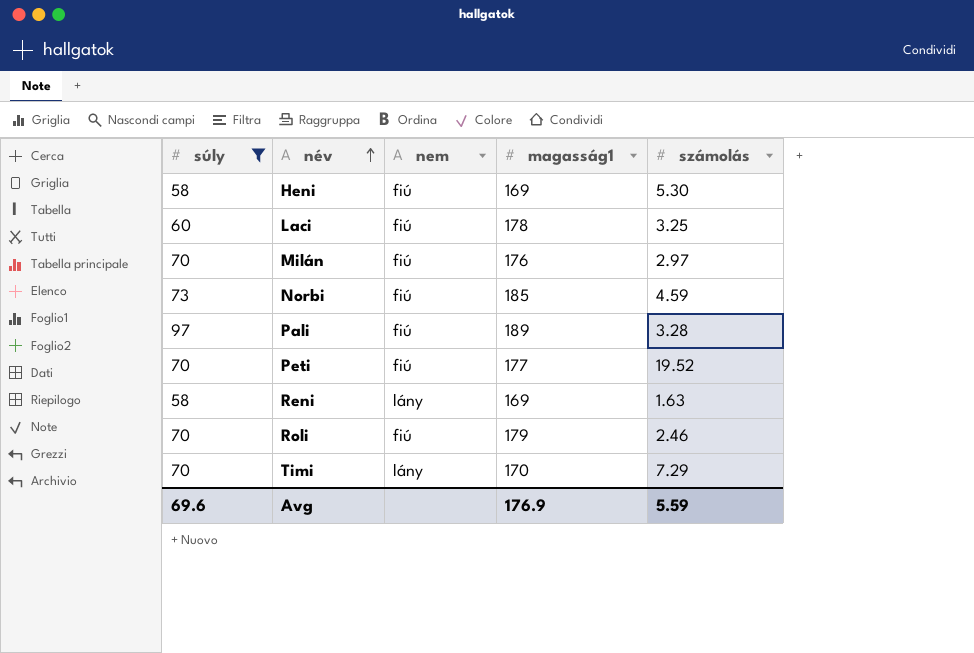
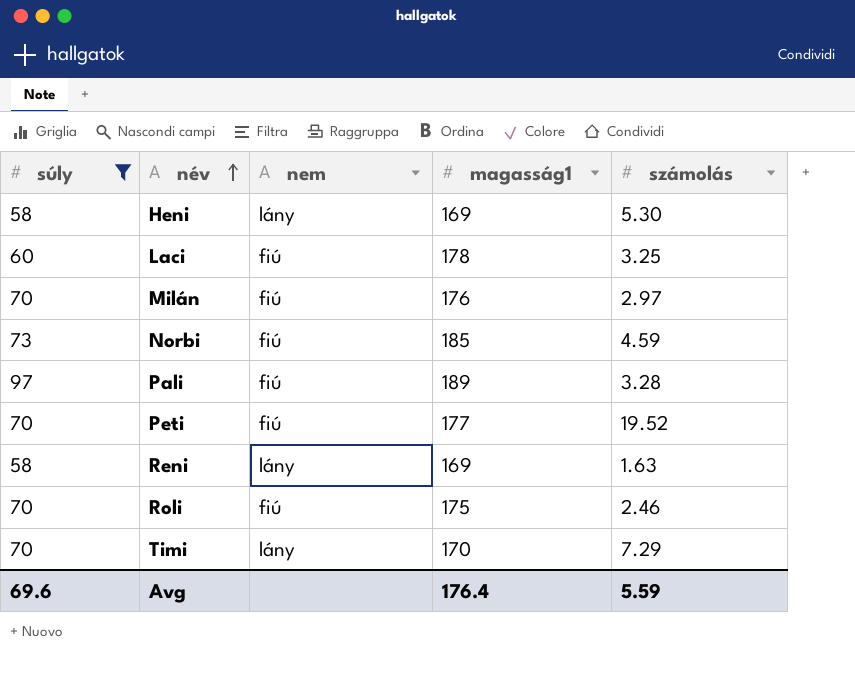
Heni | nem: fiú -> lány
Roli | magasság1: 179 -> 175
Avg | magasság1: 176.9 -> 176.4

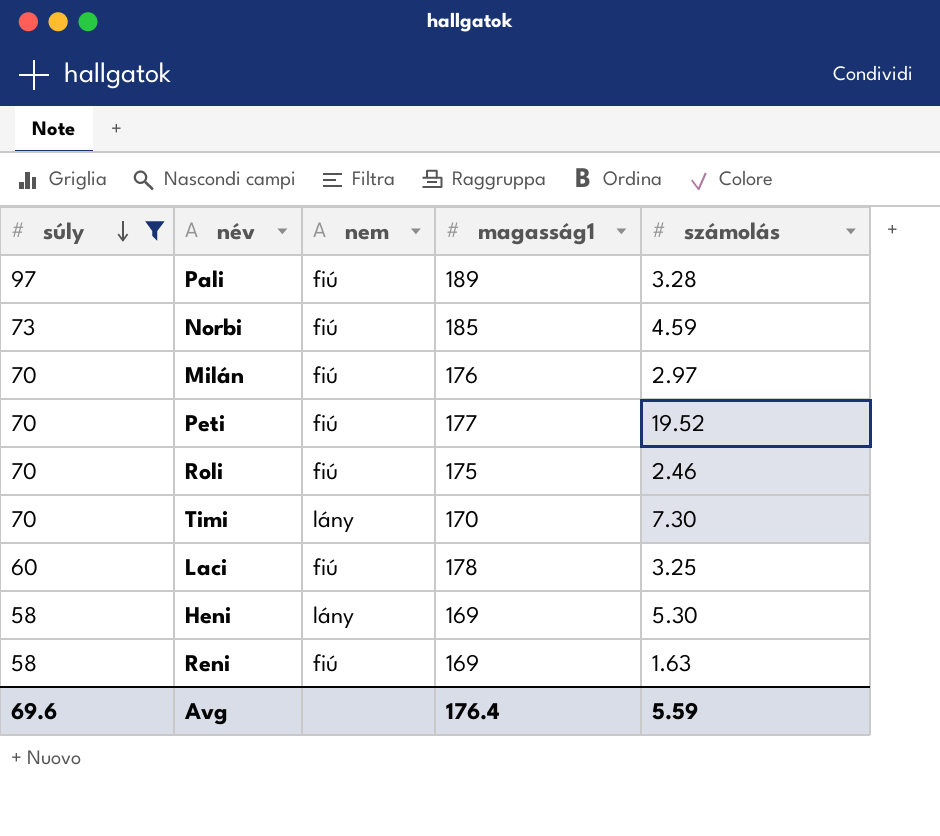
row order: név ascending -> súly descending
Timi | számolás: 7.29 -> 7.30
Reni | nem: lány -> fiú

